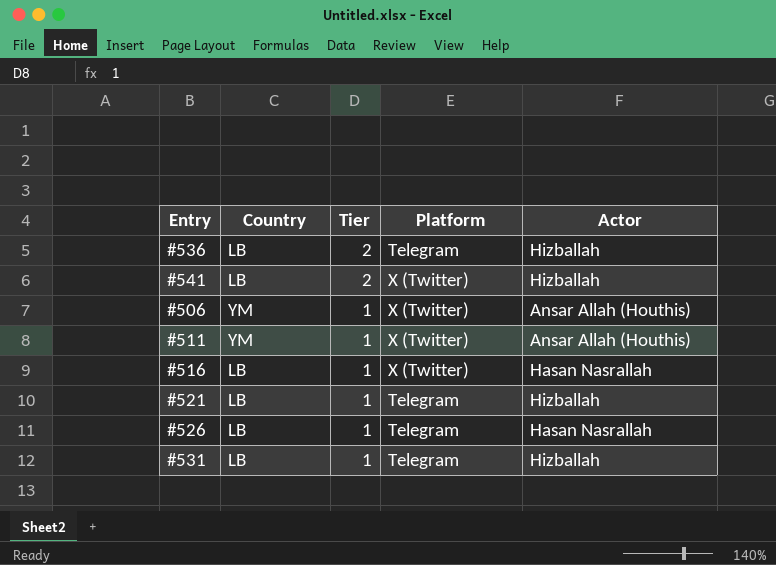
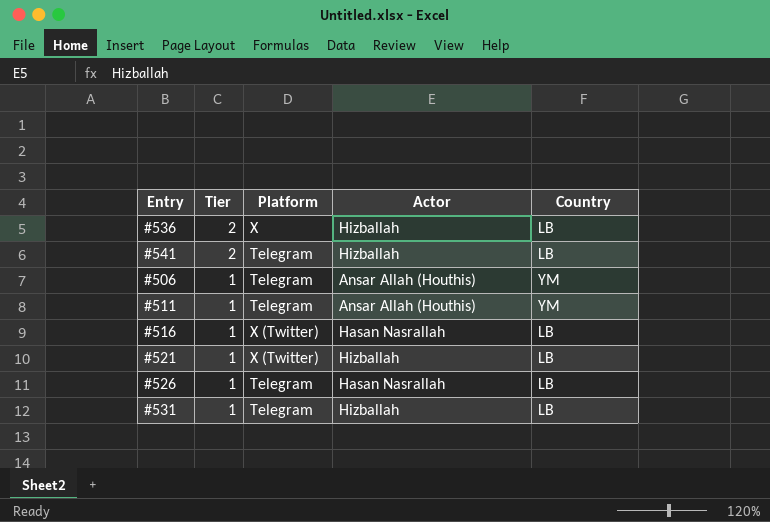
column Country | position: 2 -> 5
#536 | Platform: Telegram -> X
#541 | Platform: X (Twitter) -> Telegram
#506 | Platform: X (Twitter) -> Telegram
#511 | Platform: X (Twitter) -> Telegram
#521 | Platform: Telegram -> X (Twitter)

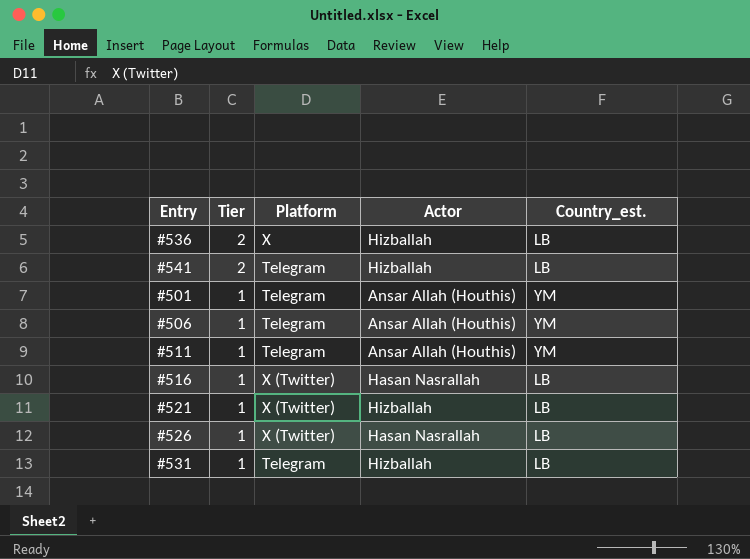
column name: Country -> Country_est.
row #501: none -> 1 | Telegram | Ansar Allah (Houthis) | YM
#526 | Platform: Telegram -> X (Twitter)

